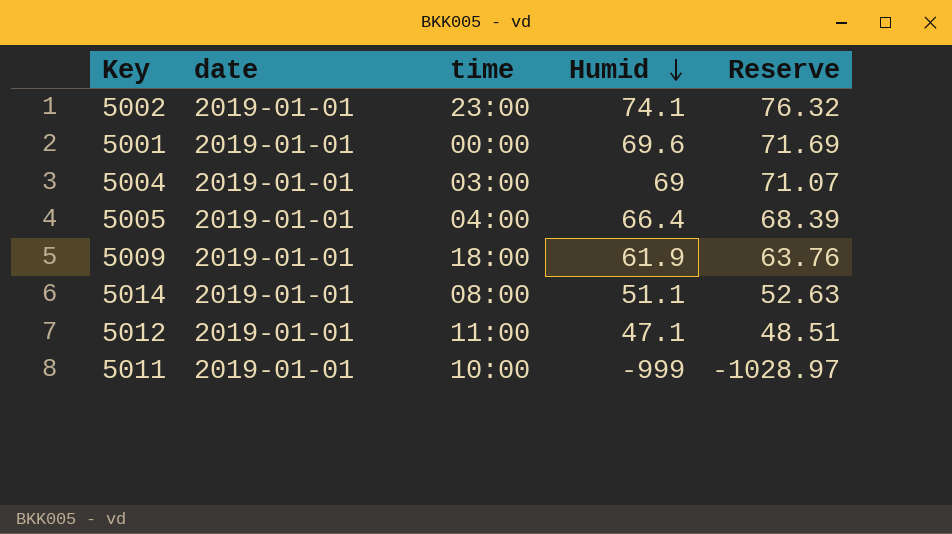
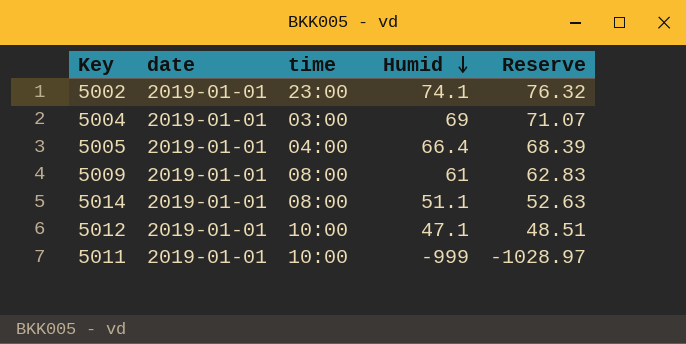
row 5001: 2019-01-01 | 00:00 | 69.6 | 71.69 -> none
5009 | time: 18:00 -> 08:00
5009 | Humid: 61.9 -> 61
5009 | Reserve: 63.76 -> 62.83
5012 | time: 11:00 -> 10:00

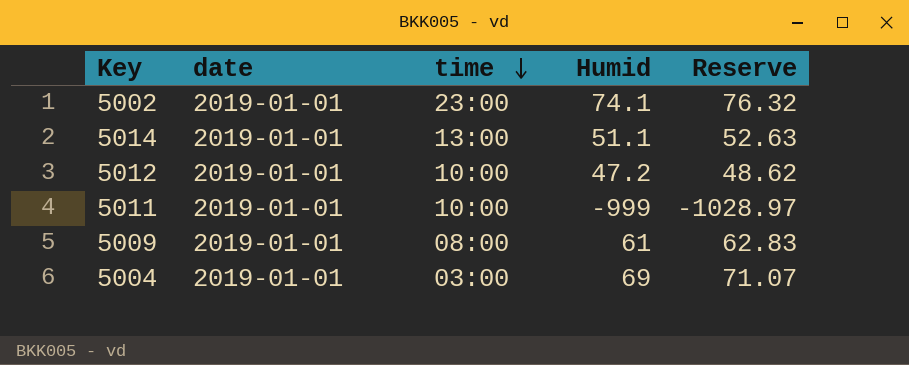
row order: Humid descending -> time descending
row 5005: 2019-01-01 | 04:00 | 66.4 | 68.39 -> none
5014 | time: 08:00 -> 13:00
5012 | Humid: 47.1 -> 47.2
5012 | Reserve: 48.51 -> 48.62

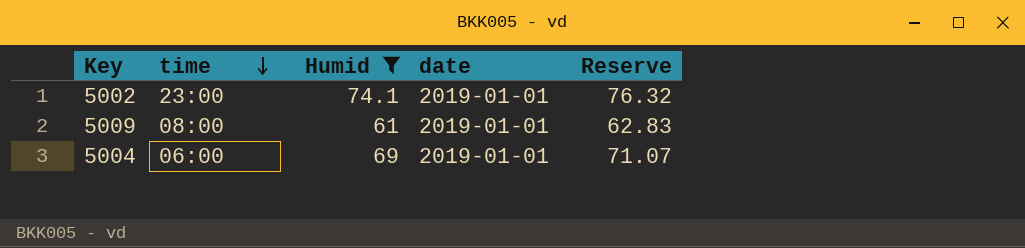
filter: none -> Humid >= 61
column date | position: 2 -> 4
5004 | time: 03:00 -> 06:00

